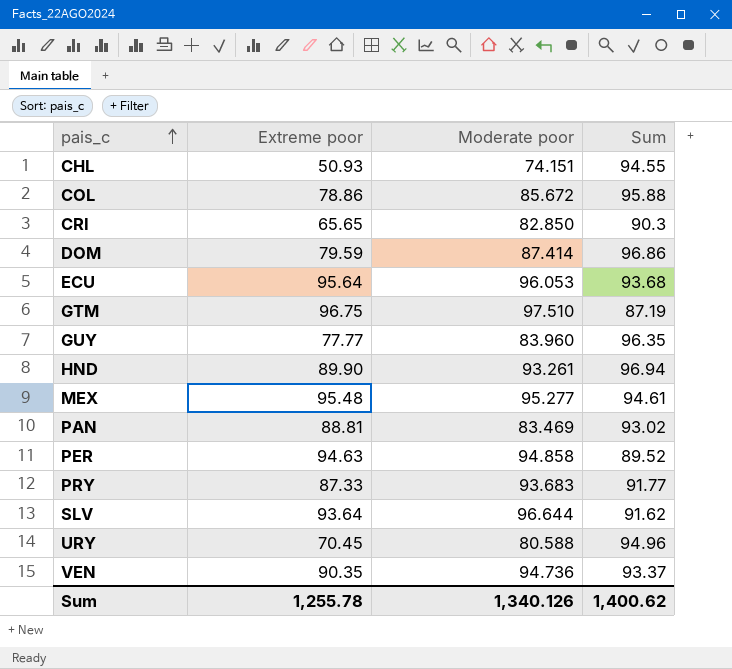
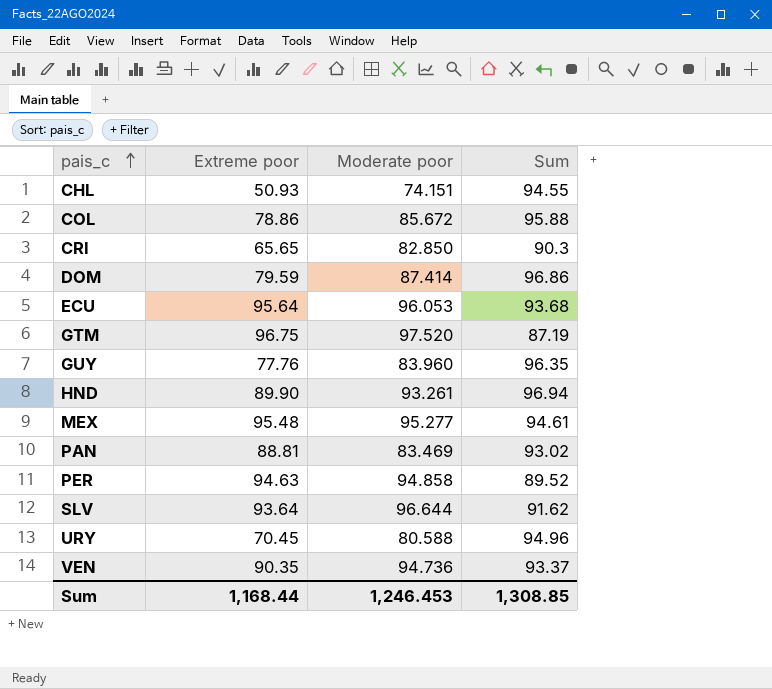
row PRY: 87.33 | 93.683 | 91.77 -> none
GTM | Moderate poor: 97.510 -> 97.520
GUY | Extreme poor: 77.77 -> 77.76
Sum | Extreme poor: 1,255.78 -> 1,168.44
Sum | Moderate poor: 1,340.126 -> 1,246.453
Sum | Sum: 1,400.62 -> 1,308.85

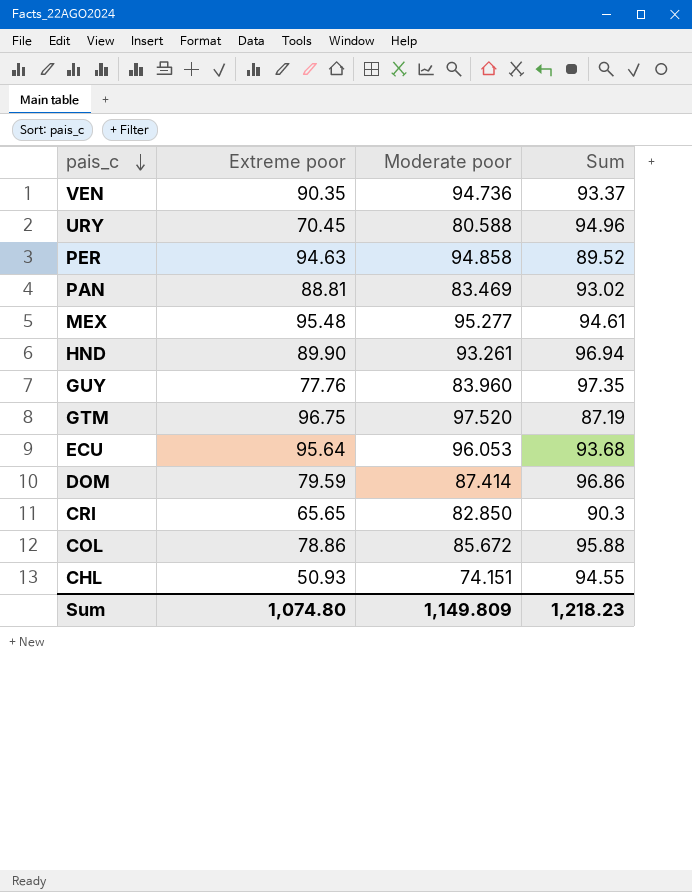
row order: pais_c ascending -> pais_c descending
row SLV: 93.64 | 96.644 | 91.62 -> none
GUY | Sum: 96.35 -> 97.35
Sum | Extreme poor: 1,168.44 -> 1,074.80
Sum | Moderate poor: 1,246.453 -> 1,149.809
Sum | Sum: 1,308.85 -> 1,218.23

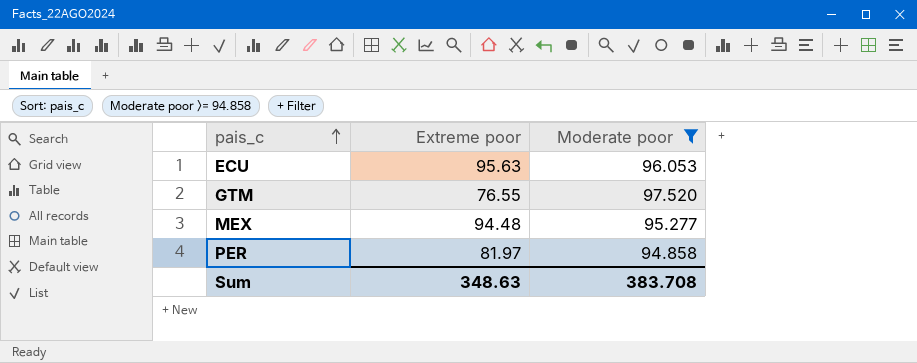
filter: none -> Moderate poor >= 94.858
row order: pais_c descending -> pais_c ascending
column Sum | position: 4 -> none
ECU | Extreme poor: 95.64 -> 95.63
GTM | Extreme poor: 96.75 -> 76.55
MEX | Extreme poor: 95.48 -> 94.48
PER | Extreme poor: 94.63 -> 81.97
Sum | Extreme poor: 1,074.80 -> 348.63
Sum | Moderate poor: 1,149.809 -> 383.708

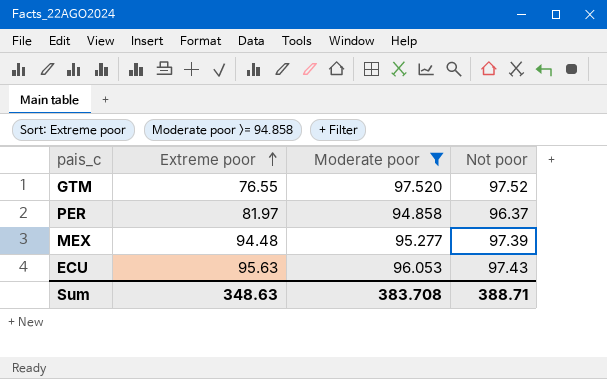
row order: pais_c ascending -> Extreme poor ascending
column Not poor | position: none -> 4

